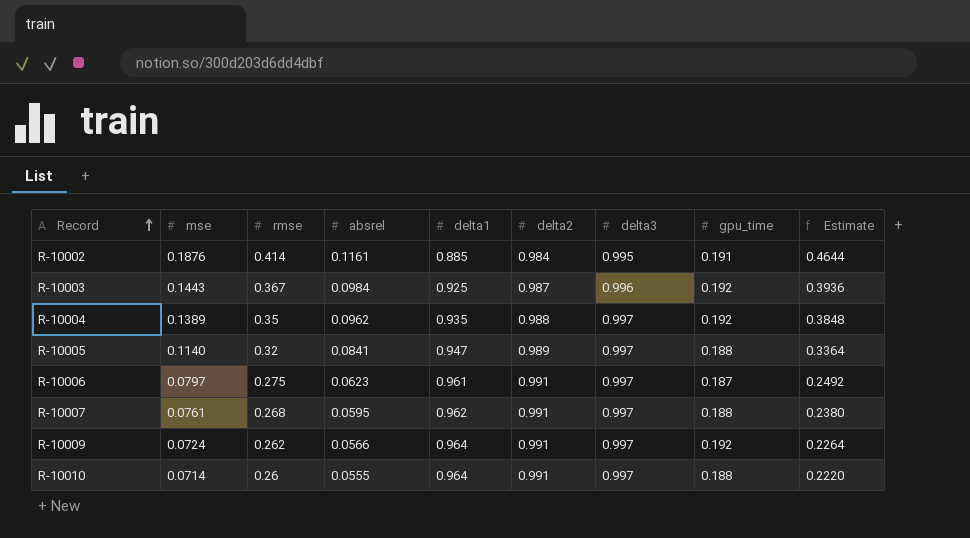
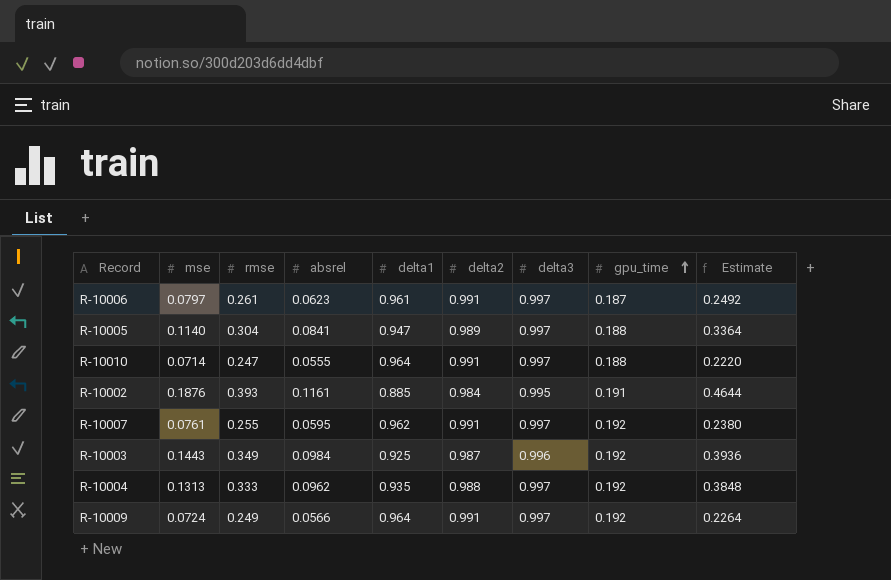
row order: Record ascending -> gpu_time ascending
R-10006 | rmse: 0.275 -> 0.261
R-10005 | rmse: 0.32 -> 0.304
R-10010 | rmse: 0.26 -> 0.247
R-10002 | rmse: 0.414 -> 0.393
R-10007 | rmse: 0.268 -> 0.255
R-10007 | gpu_time: 0.188 -> 0.192
R-10003 | rmse: 0.367 -> 0.349
R-10004 | mse: 0.1389 -> 0.1313
R-10004 | rmse: 0.35 -> 0.333
R-10009 | rmse: 0.262 -> 0.249

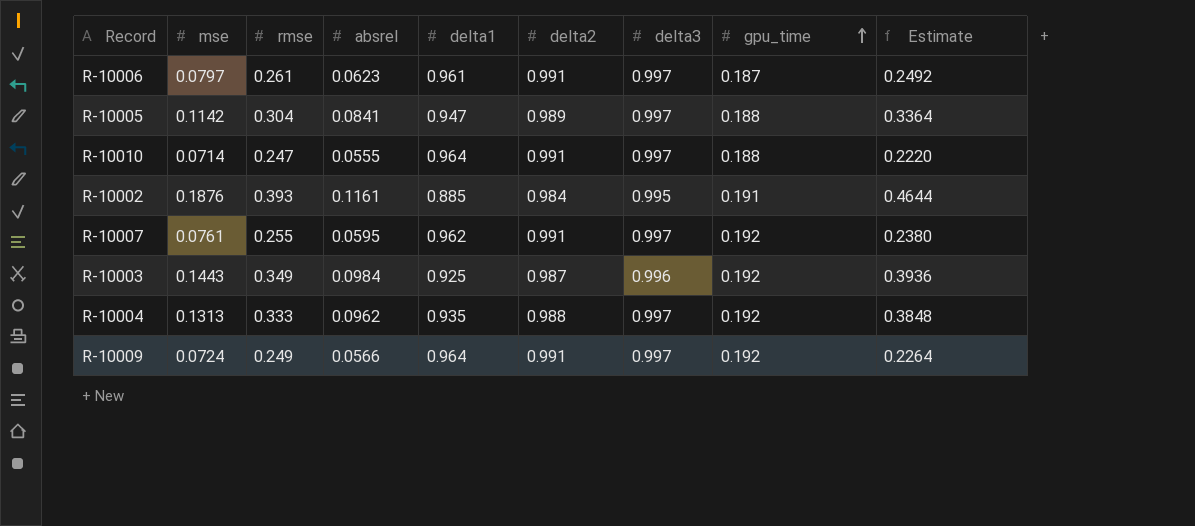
R-10005 | mse: 0.1140 -> 0.1142

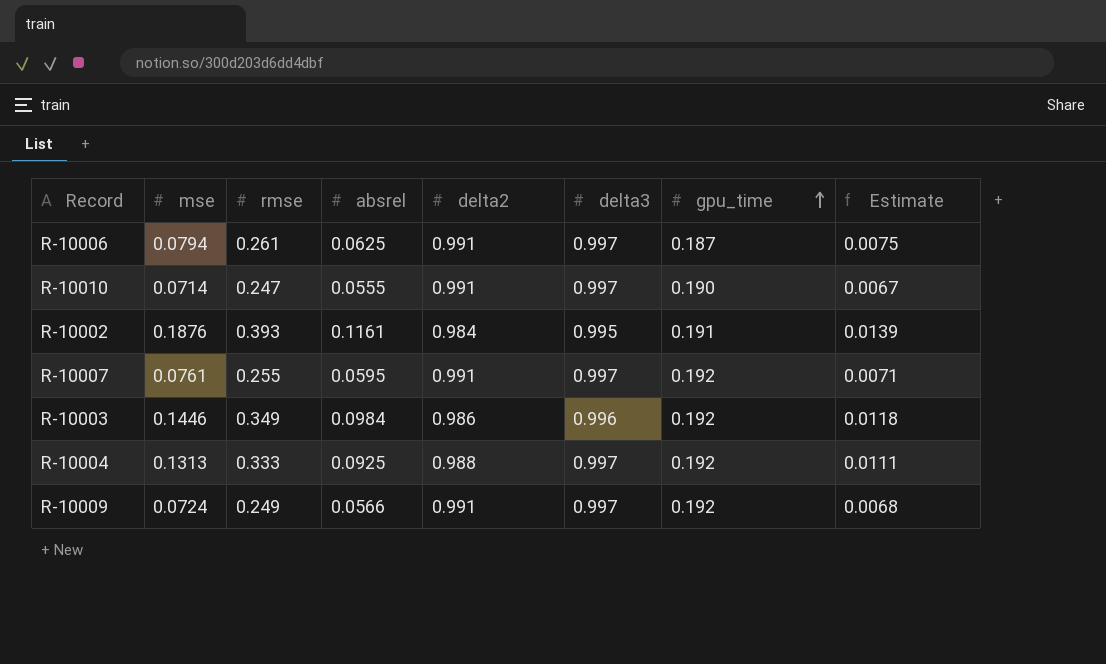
column delta1 | position: 5 -> none
column Estimate | formula: [absrel] * 4 -> [absrel] * 0.12
row R-10005: 0.1142 | 0.304 | 0.0841 | 0.947 | 0.989 | 0.997 | 0.188 | 0.3364 -> none
R-10006 | mse: 0.0797 -> 0.0794
R-10006 | absrel: 0.0623 -> 0.0625
R-10010 | gpu_time: 0.188 -> 0.190
R-10003 | mse: 0.1443 -> 0.1446
R-10003 | delta2: 0.987 -> 0.986
R-10004 | absrel: 0.0962 -> 0.0925

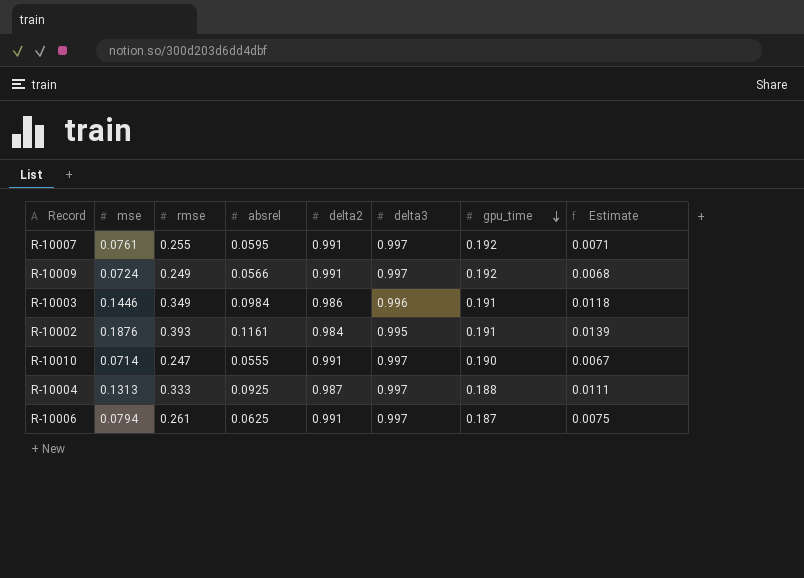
row order: gpu_time ascending -> gpu_time descending
R-10003 | gpu_time: 0.192 -> 0.191
R-10004 | delta2: 0.988 -> 0.987
R-10004 | gpu_time: 0.192 -> 0.188

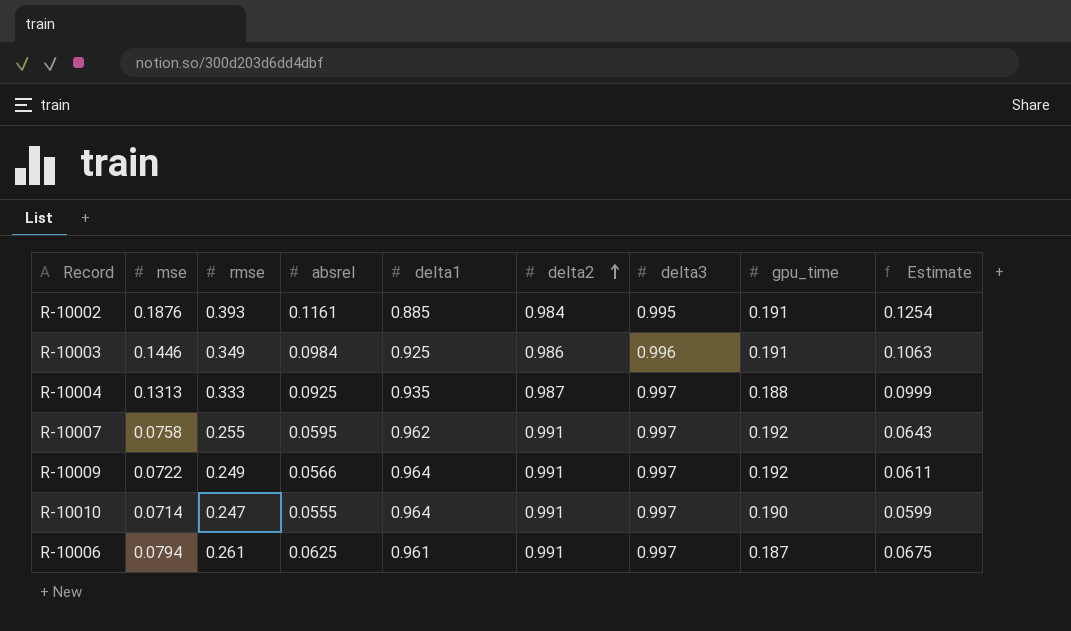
row order: gpu_time descending -> delta2 ascending
column delta1 | position: none -> 5
column Estimate | formula: [absrel] * 0.12 -> [absrel] * 1.08
R-10007 | mse: 0.0761 -> 0.0758
R-10009 | mse: 0.0724 -> 0.0722

